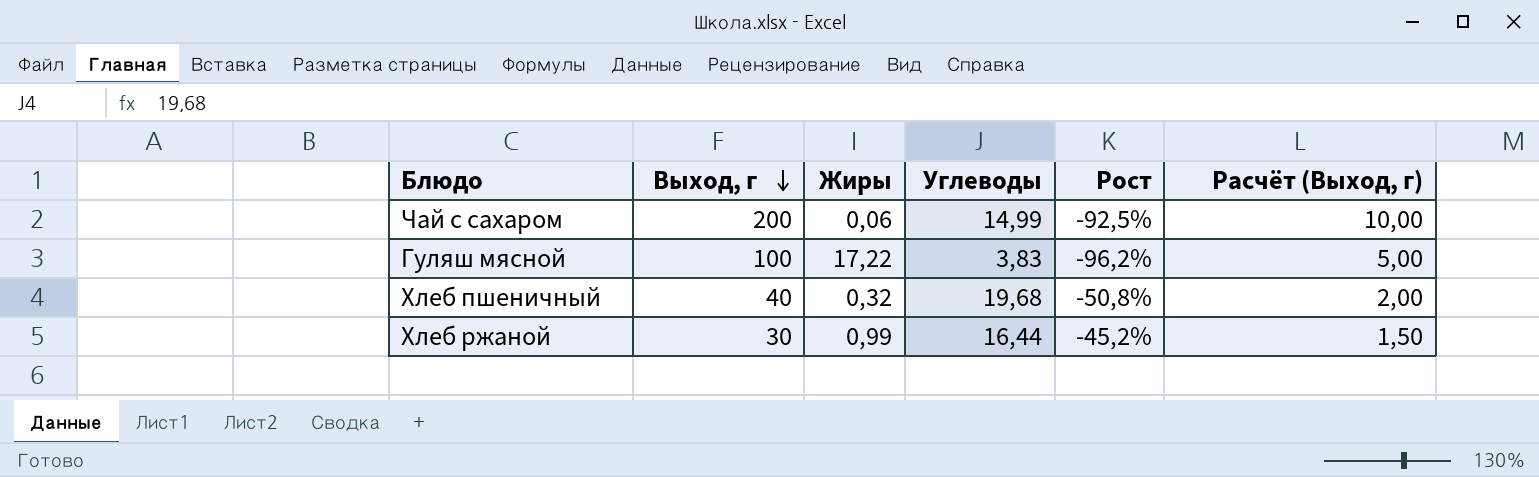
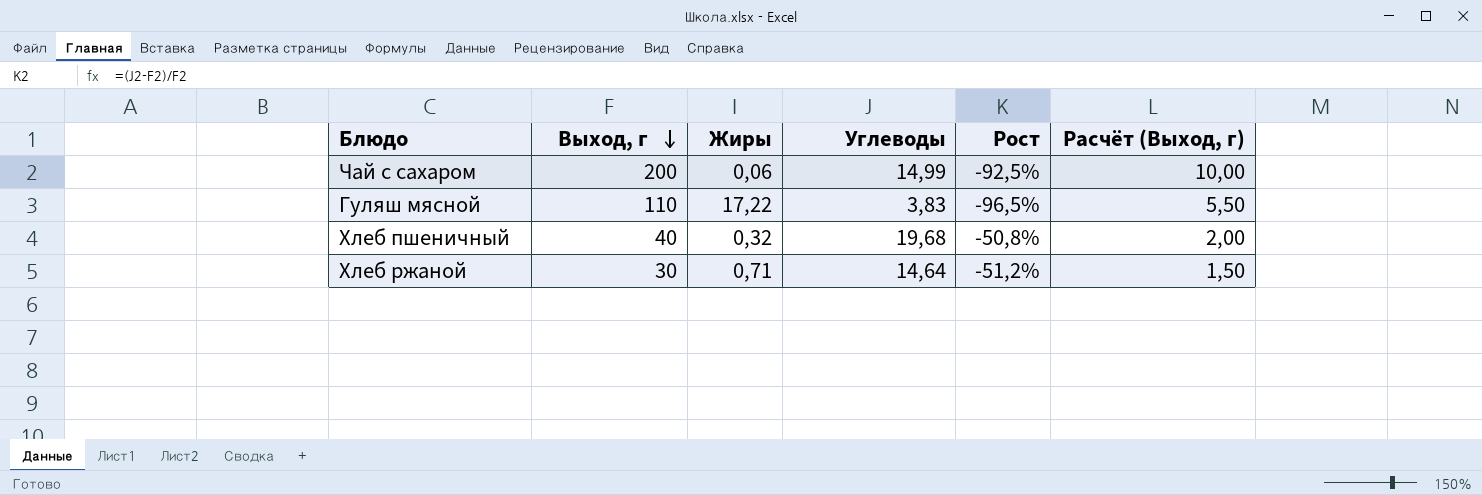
Гуляш мясной | Выход, г: 100 -> 110
Гуляш мясной | Рост: -96,2% -> -96,5%
Гуляш мясной | Расчёт (Выход, г): 5,00 -> 5,50
Хлеб ржаной | Жиры: 0,99 -> 0,71
Хлеб ржаной | Углеводы: 16,44 -> 14,64
Хлеб ржаной | Рост: -45,2% -> -51,2%

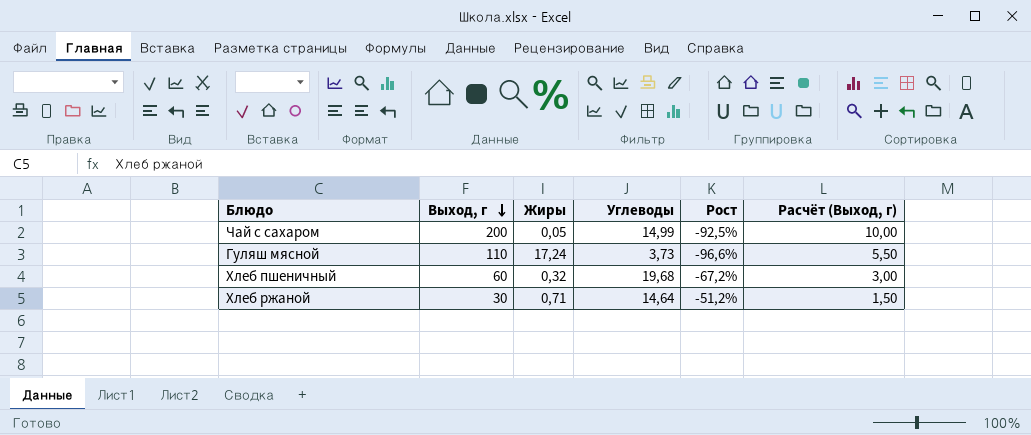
Чай с сахаром | Жиры: 0,06 -> 0,05
Гуляш мясной | Жиры: 17,22 -> 17,24
Гуляш мясной | Углеводы: 3,83 -> 3,73
Гуляш мясной | Рост: -96,5% -> -96,6%
Хлеб пшеничный | Выход, г: 40 -> 60
Хлеб пшеничный | Рост: -50,8% -> -67,2%
Хлеб пшеничный | Расчёт (Выход, г): 2,00 -> 3,00

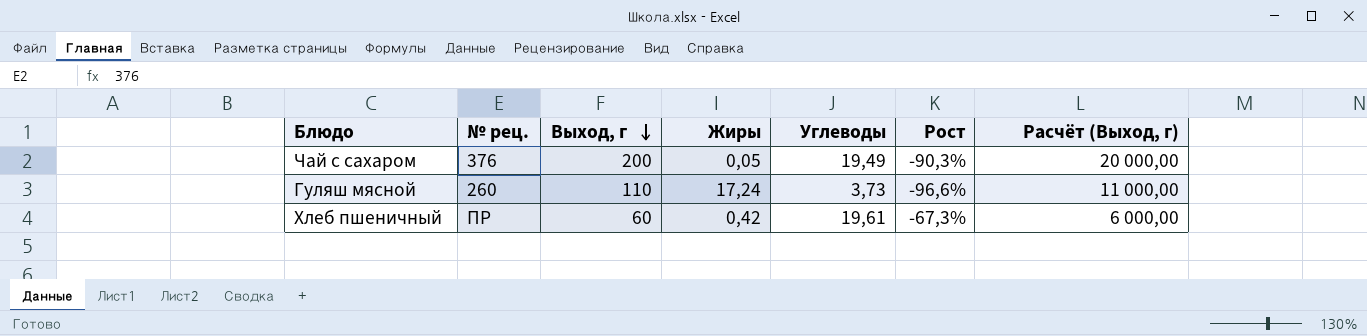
column № рец. | position: none -> 2
column Расчёт (Выход, г) | formula: [Выход, г] * 0,05 -> [Выход, г] * 100
row Хлеб ржаной: 30 | 0,71 | 14,64 | -51,2% | 1,50 -> none
Чай с сахаром | Углеводы: 14,99 -> 19,49
Чай с сахаром | Рост: -92,5% -> -90,3%
Хлеб пшеничный | Жиры: 0,32 -> 0,42
Хлеб пшеничный | Углеводы: 19,68 -> 19,61
Хлеб пшеничный | Рост: -67,2% -> -67,3%

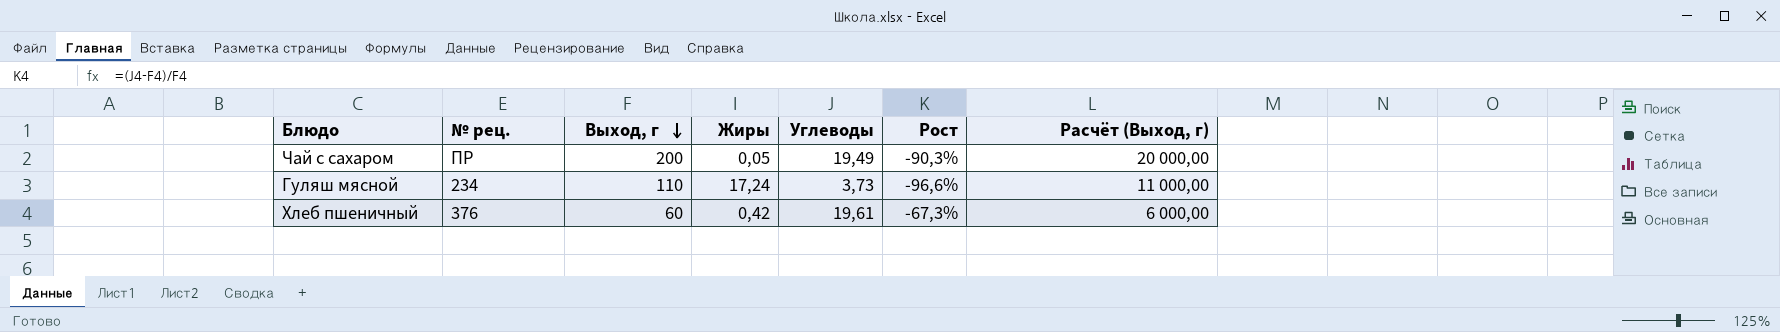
Чай с сахаром | № рец.: 376 -> ПР
Гуляш мясной | № рец.: 260 -> 234
Хлеб пшеничный | № рец.: ПР -> 376

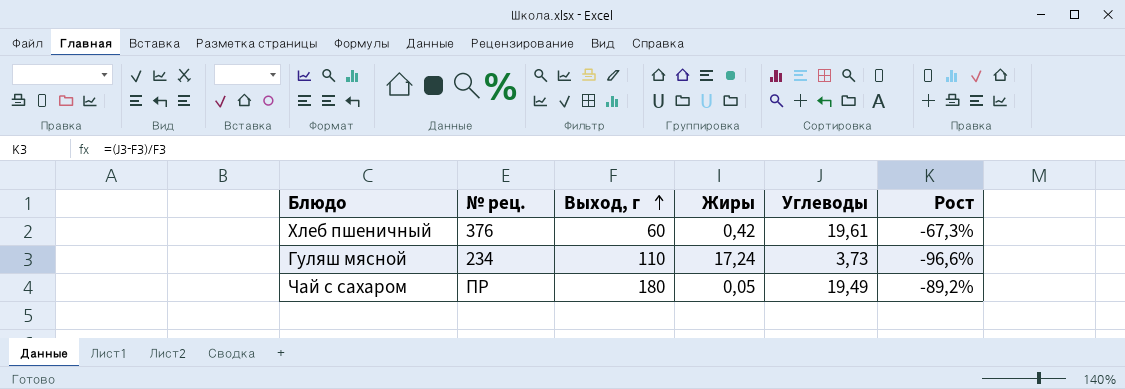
row order: Выход, г descending -> Выход, г ascending
column Расчёт (Выход, г) | formula: [Выход, г] * 100 -> none
Чай с сахаром | Выход, г: 200 -> 180
Чай с сахаром | Рост: -90,3% -> -89,2%

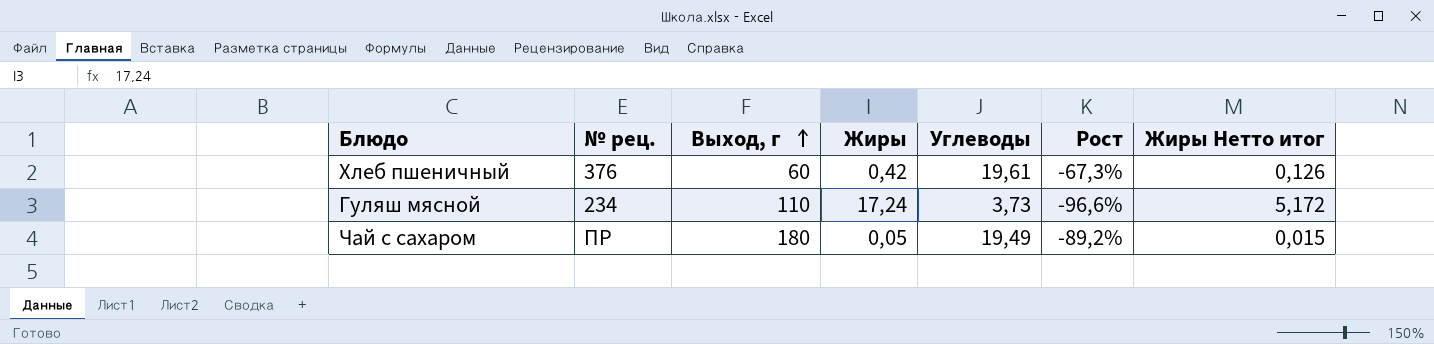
column Жиры Нетто итог | formula: none -> [Жиры] * 0,3

